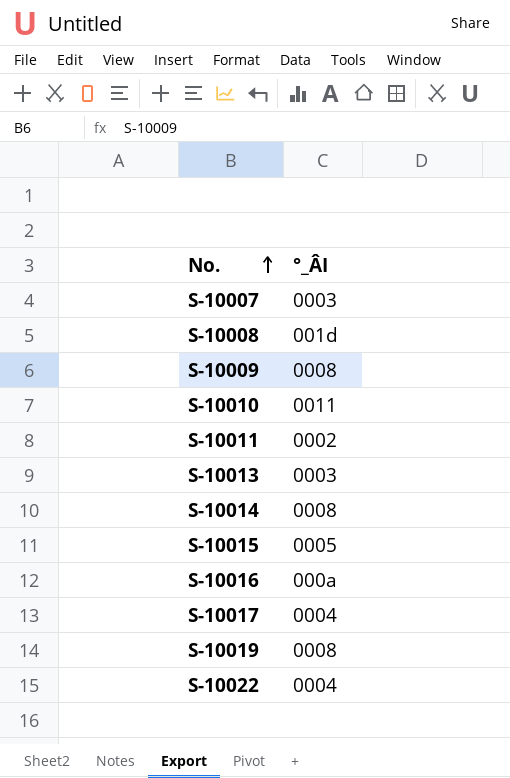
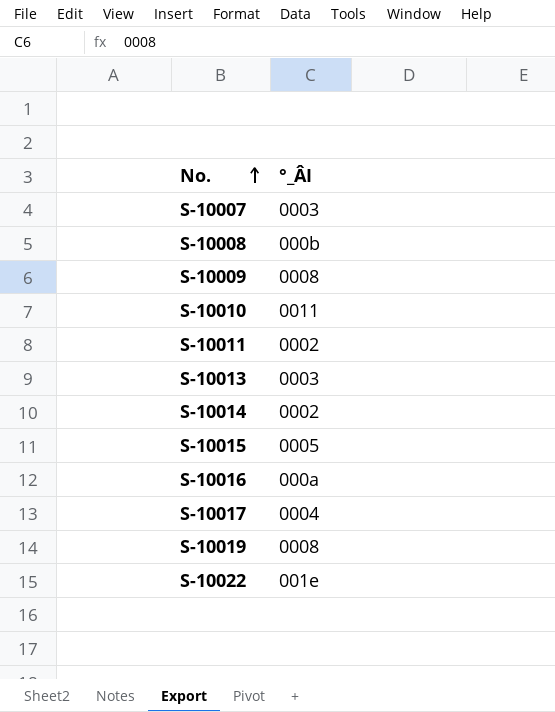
S-10008 | °_ÂI: 001d -> 000b
S-10014 | °_ÂI: 0008 -> 0002
S-10022 | °_ÂI: 0004 -> 001e

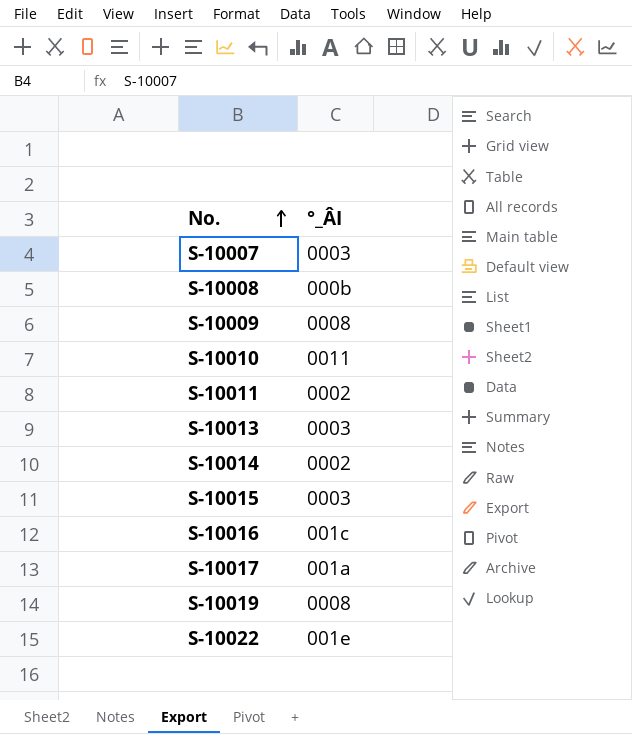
S-10015 | °_ÂI: 0005 -> 0003
S-10016 | °_ÂI: 000a -> 001c
S-10017 | °_ÂI: 0004 -> 001a

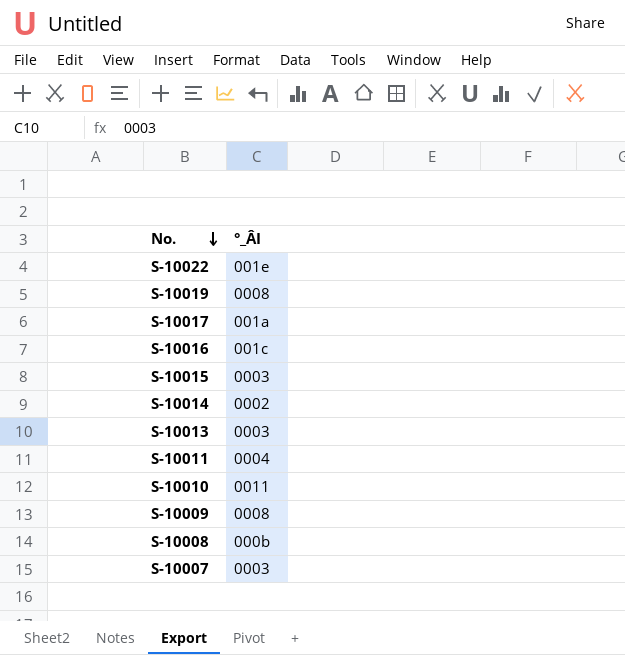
row order: No. ascending -> No. descending
S-10011 | °_ÂI: 0002 -> 0004

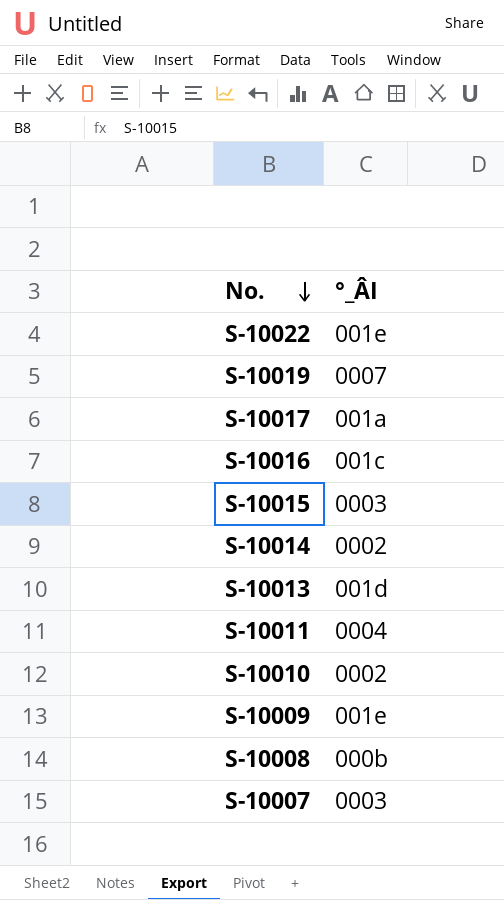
S-10019 | °_ÂI: 0008 -> 0007
S-10013 | °_ÂI: 0003 -> 001d
S-10010 | °_ÂI: 0011 -> 0002
S-10009 | °_ÂI: 0008 -> 001e

